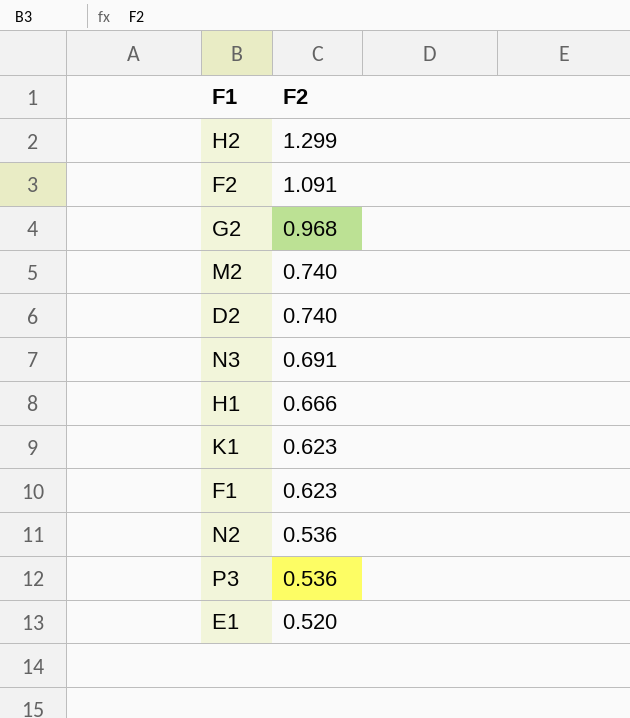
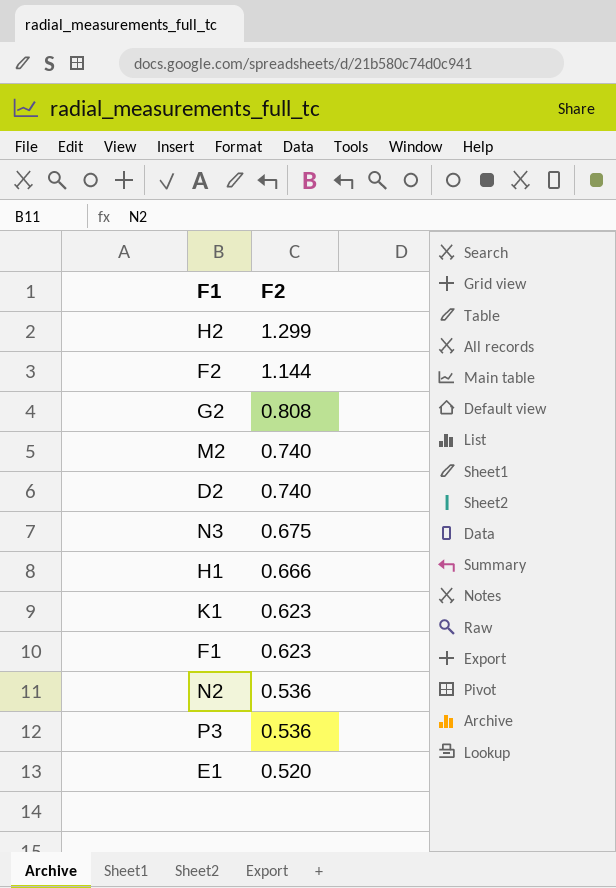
F2 | F2: 1.091 -> 1.144
G2 | F2: 0.968 -> 0.808
N3 | F2: 0.691 -> 0.675

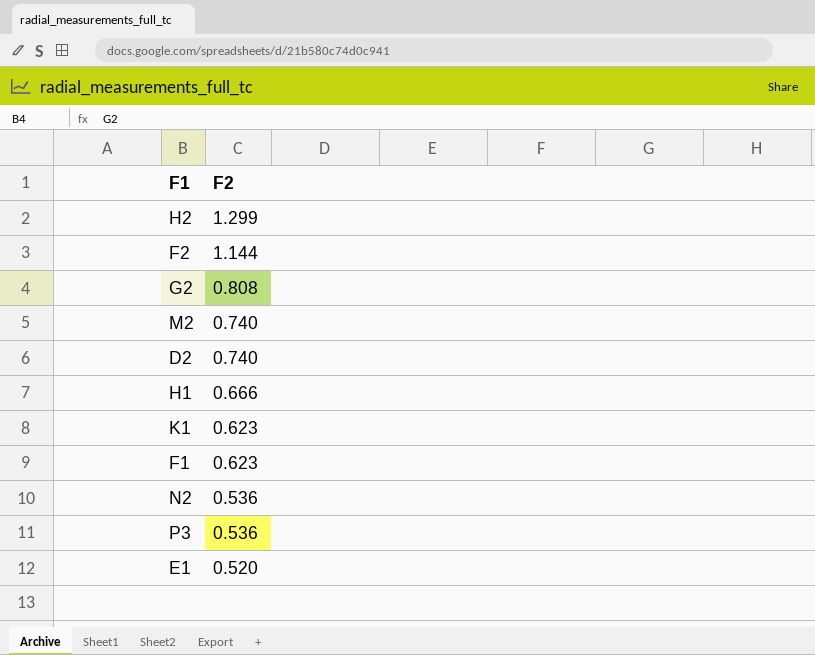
row N3: 0.675 -> none

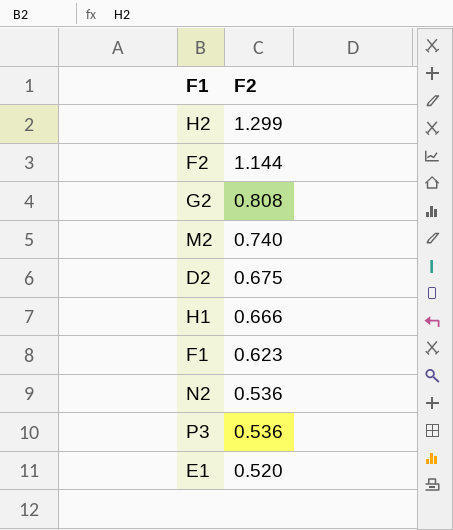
row K1: 0.623 -> none
D2 | F2: 0.740 -> 0.675

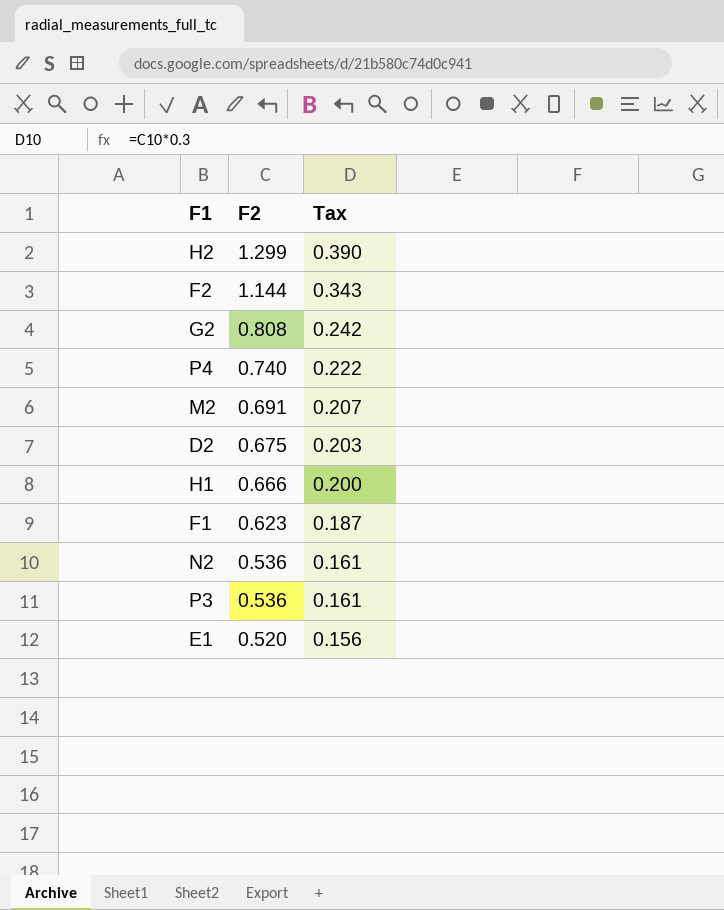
column Tax | formula: none -> [F2] * 0.3
row P4: none -> 0.740 | 0.222
M2 | F2: 0.740 -> 0.691

